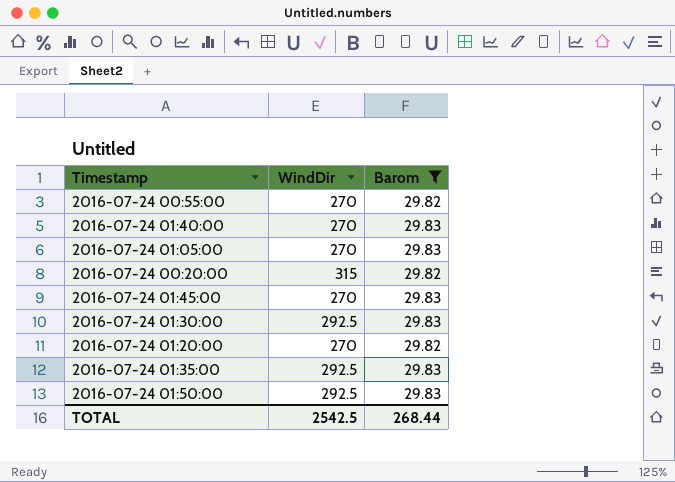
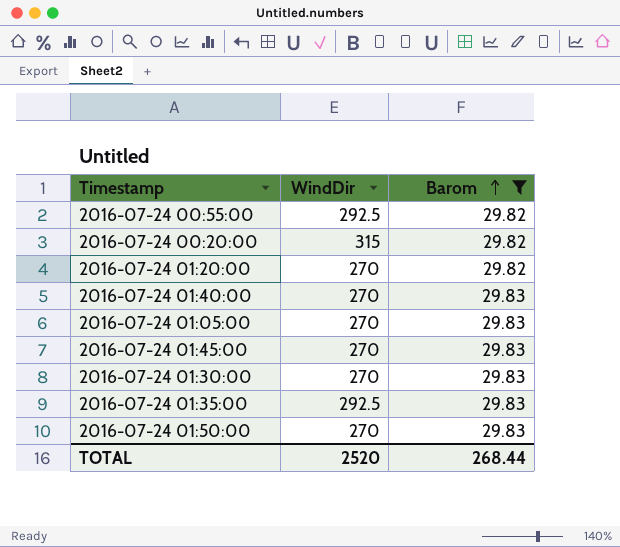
row order: none -> Barom ascending
2016-07-24 00:55:00 | WindDir: 270 -> 292.5
2016-07-24 01:30:00 | WindDir: 292.5 -> 270
2016-07-24 01:50:00 | WindDir: 292.5 -> 270
TOTAL | WindDir: 2542.5 -> 2520

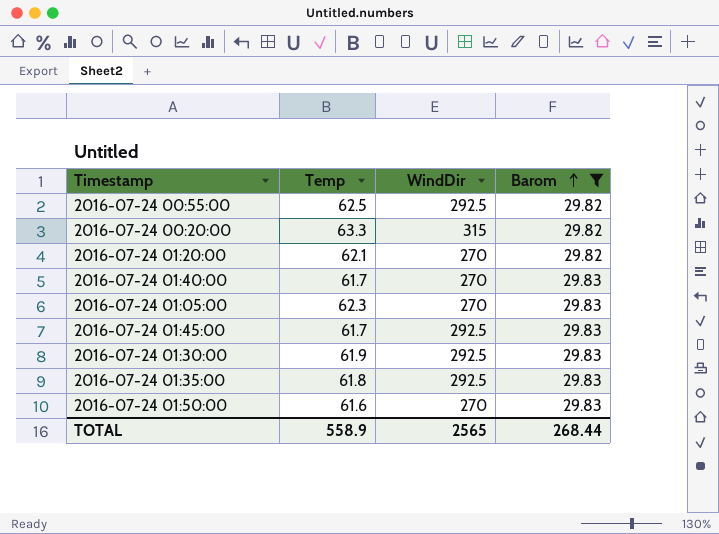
column Temp | position: none -> 2
2016-07-24 01:45:00 | WindDir: 270 -> 292.5
2016-07-24 01:30:00 | WindDir: 270 -> 292.5
TOTAL | WindDir: 2520 -> 2565

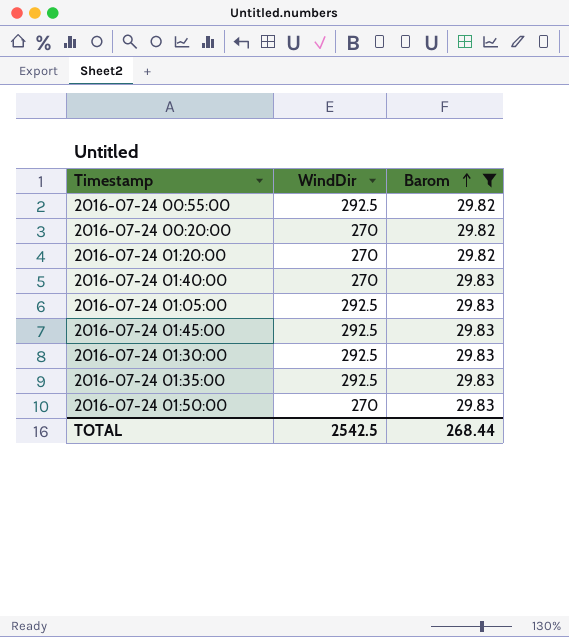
column Temp | position: 2 -> none
2016-07-24 00:20:00 | WindDir: 315 -> 270
2016-07-24 01:05:00 | WindDir: 270 -> 292.5
TOTAL | WindDir: 2565 -> 2542.5

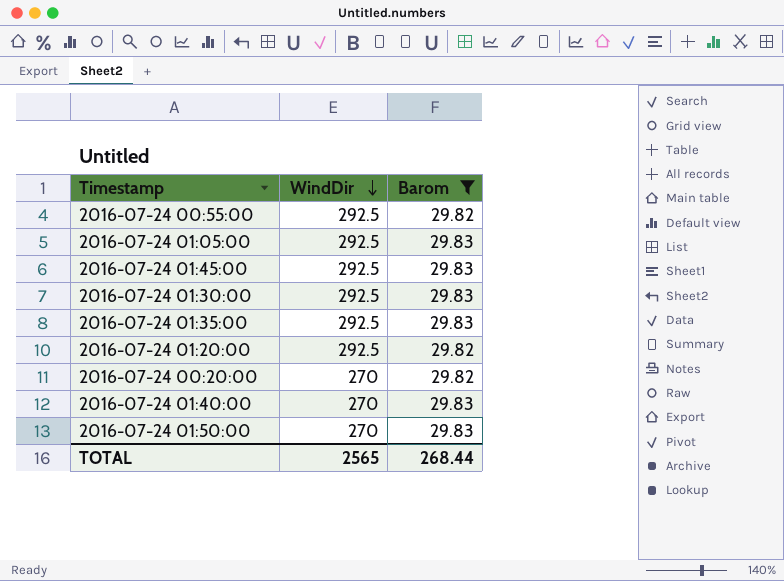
row order: Barom ascending -> WindDir descending
2016-07-24 01:20:00 | WindDir: 270 -> 292.5
TOTAL | WindDir: 2542.5 -> 2565

